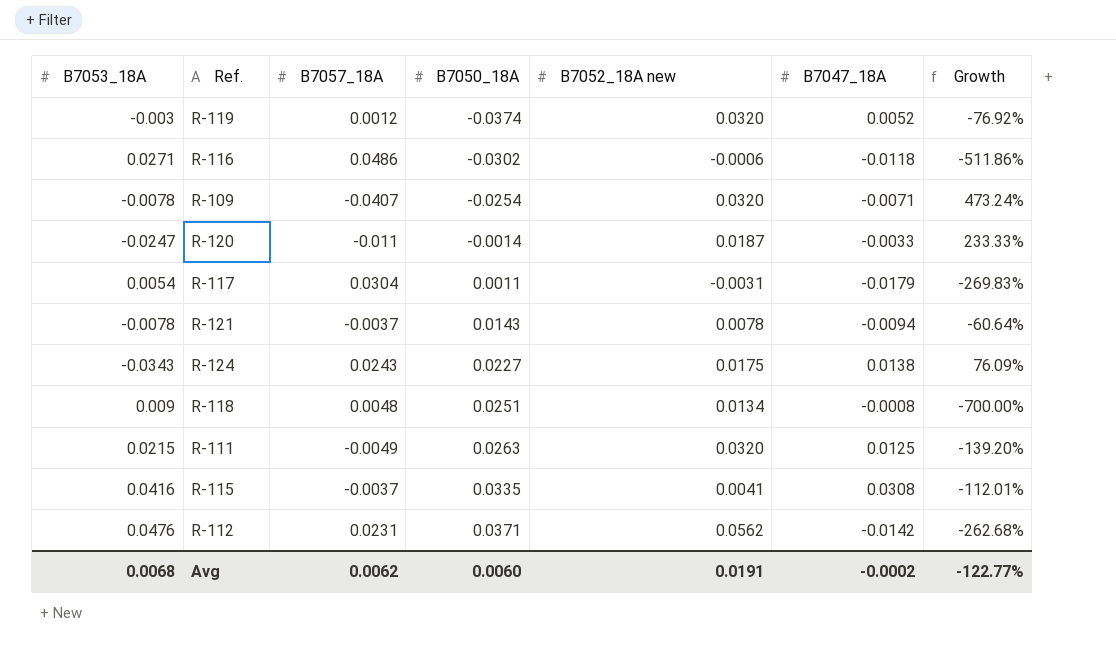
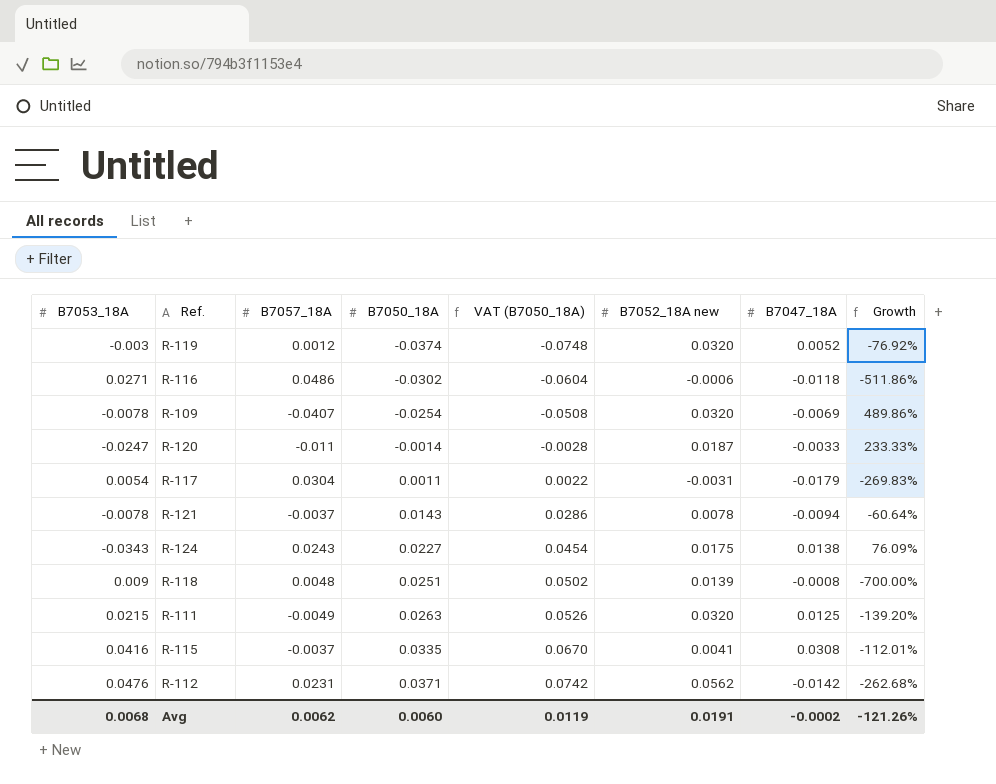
column VAT (B7050_18A) | formula: none -> [B7050_18A] * 2
R-109 | B7047_18A: -0.0071 -> -0.0069
R-109 | Growth: 473.24% -> 489.86%
R-118 | B7052_18A new: 0.0134 -> 0.0139
Avg | Growth: -122.77% -> -121.26%

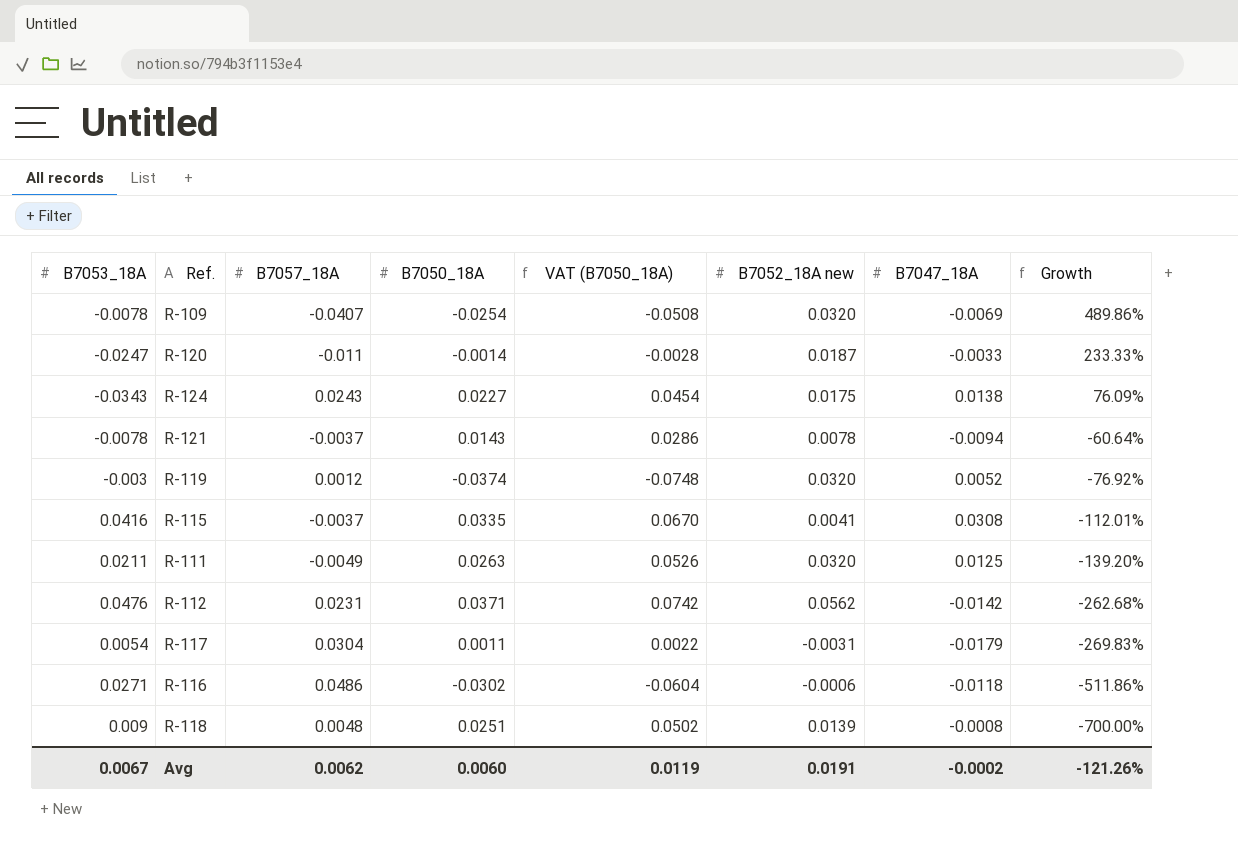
row order: B7050_18A ascending -> Growth descending
R-111 | B7053_18A: 0.0215 -> 0.0211
Avg | B7053_18A: 0.0068 -> 0.0067

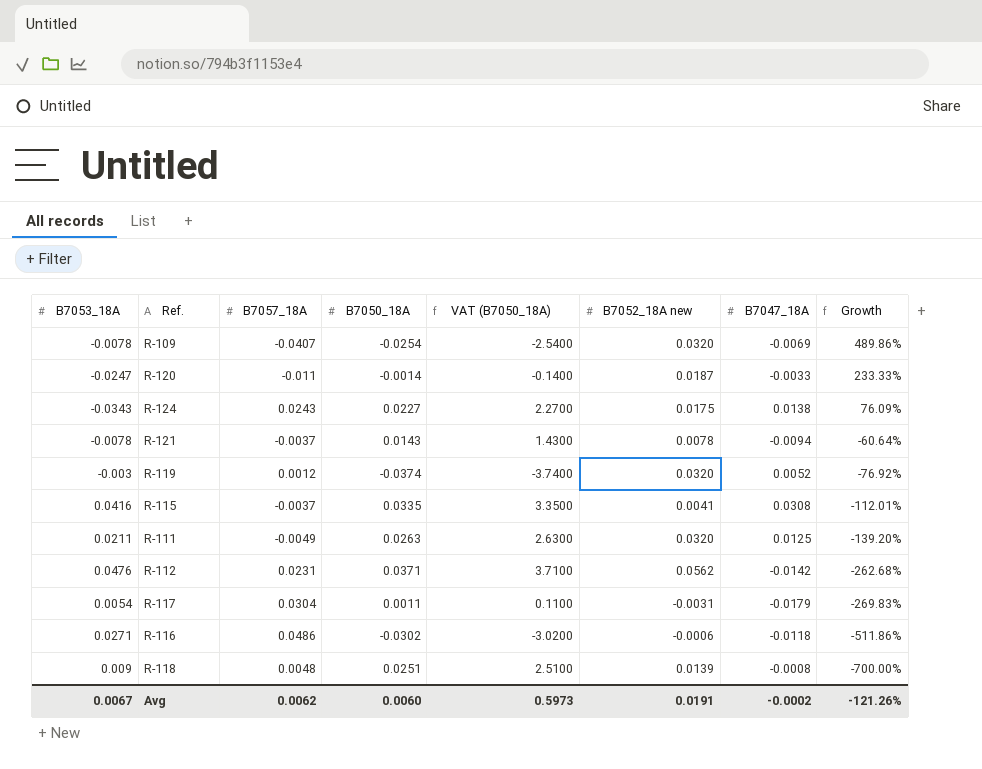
column VAT (B7050_18A) | formula: [B7050_18A] * 2 -> [B7050_18A] * 100
Avg | VAT (B7050_18A): 0.0119 -> 0.5973

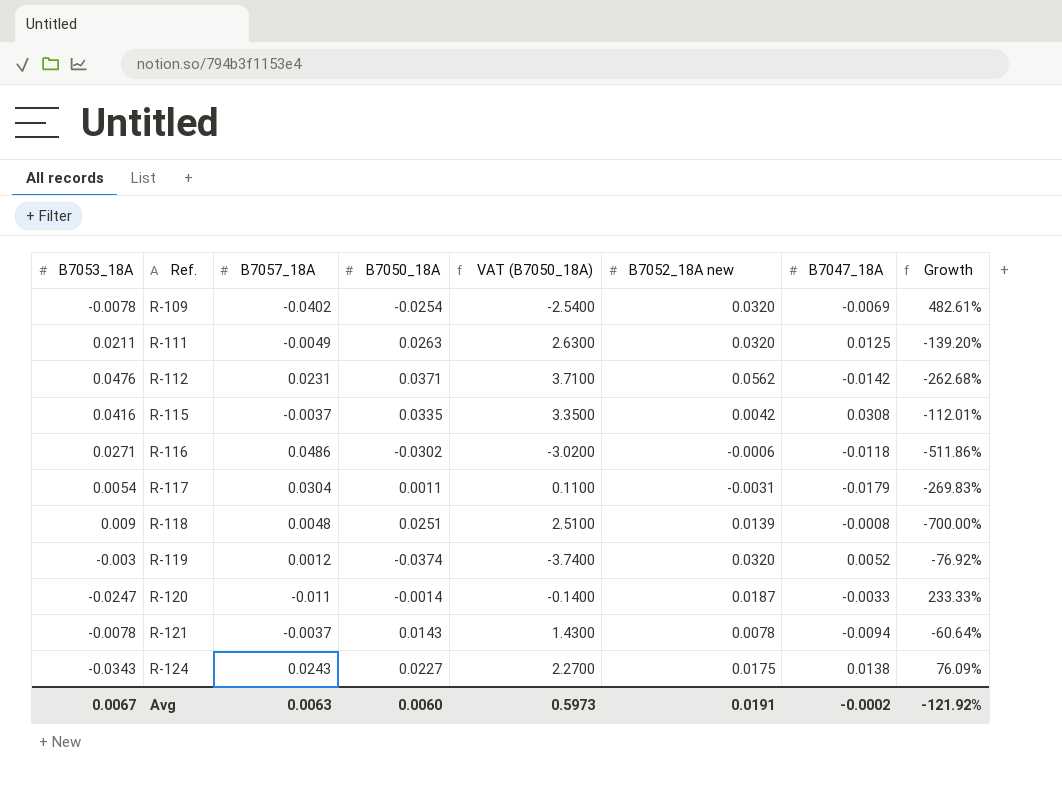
row order: Growth descending -> Ref. ascending
R-109 | B7057_18A: -0.0407 -> -0.0402
R-109 | Growth: 489.86% -> 482.61%
R-115 | B7052_18A new: 0.0041 -> 0.0042
Avg | B7057_18A: 0.0062 -> 0.0063
Avg | Growth: -121.26% -> -121.92%

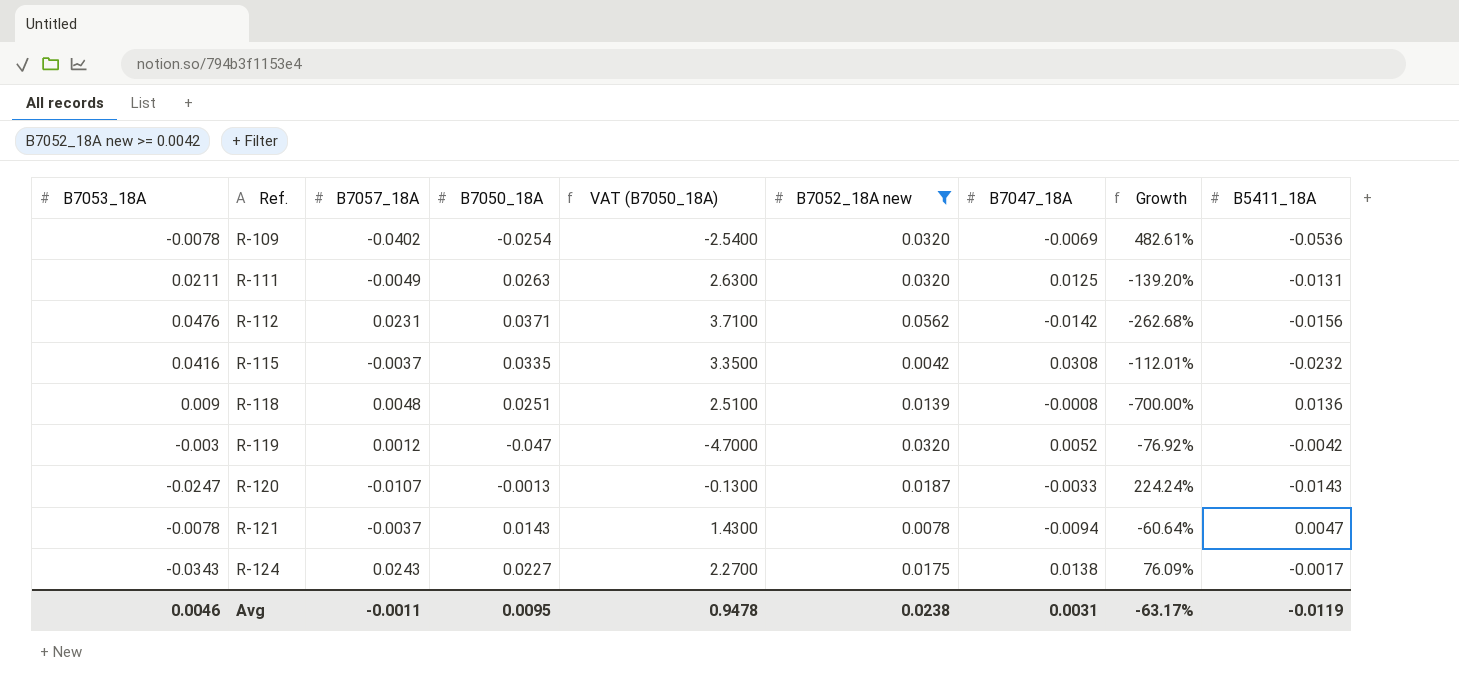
filter: none -> B7052_18A new >= 0.0042
column B5411_18A | position: none -> 9
R-119 | B7050_18A: -0.0374 -> -0.047
R-119 | VAT (B7050_18A): -3.7400 -> -4.7000
R-120 | B7057_18A: -0.011 -> -0.0107
R-120 | B7050_18A: -0.0014 -> -0.0013
R-120 | VAT (B7050_18A): -0.1400 -> -0.1300
R-120 | Growth: 233.33% -> 224.24%
Avg | B7053_18A: 0.0067 -> 0.0046
Avg | B7057_18A: 0.0063 -> -0.0011
Avg | B7050_18A: 0.0060 -> 0.0095
Avg | VAT (B7050_18A): 0.5973 -> 0.9478
Avg | B7052_18A new: 0.0191 -> 0.0238
Avg | B7047_18A: -0.0002 -> 0.0031
Avg | Growth: -121.92% -> -63.17%

